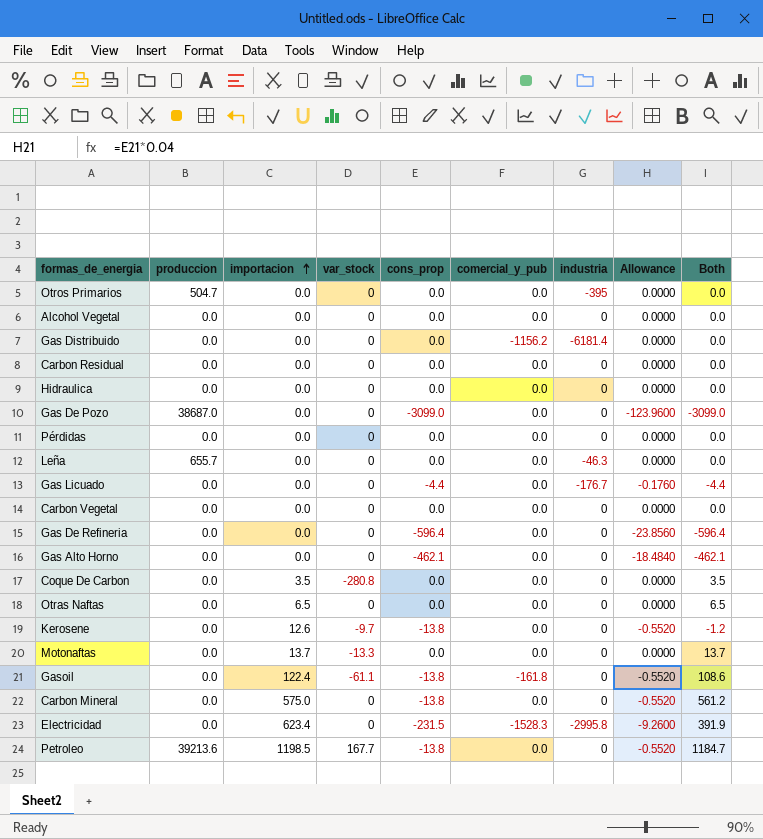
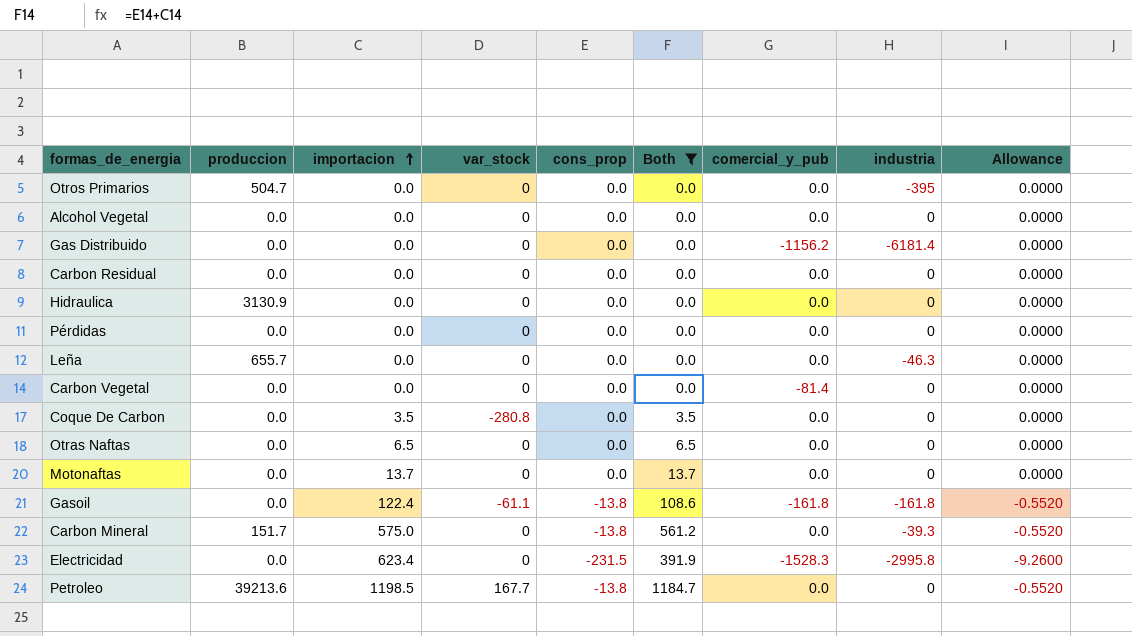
filter: none -> Both >= 0.0
column Both | position: 9 -> 6
Hidraulica | produccion: 0.0 -> 3130.9
Carbon Vegetal | comercial_y_pub: 0.0 -> -81.4
Motonaftas | var_stock: -13.3 -> 0
Gasoil | industria: 0 -> -161.8
Carbon Mineral | produccion: 0.0 -> 151.7
Carbon Mineral | industria: 0 -> -39.3

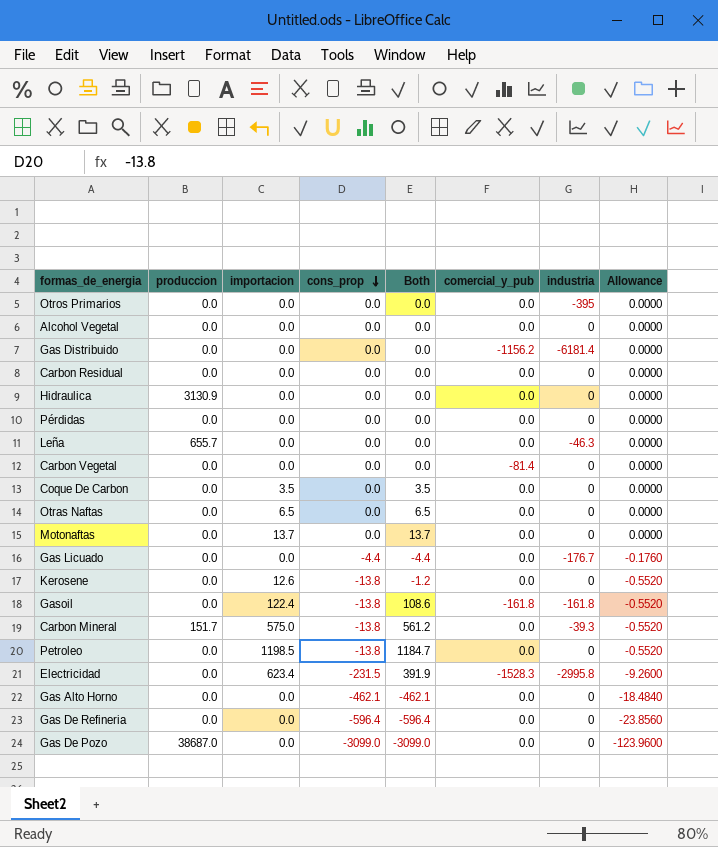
filter: Both >= 0.0 -> none
row order: importacion ascending -> cons_prop descending
column var_stock | position: 4 -> none
Otros Primarios | produccion: 504.7 -> 0.0
Petroleo | produccion: 39213.6 -> 0.0

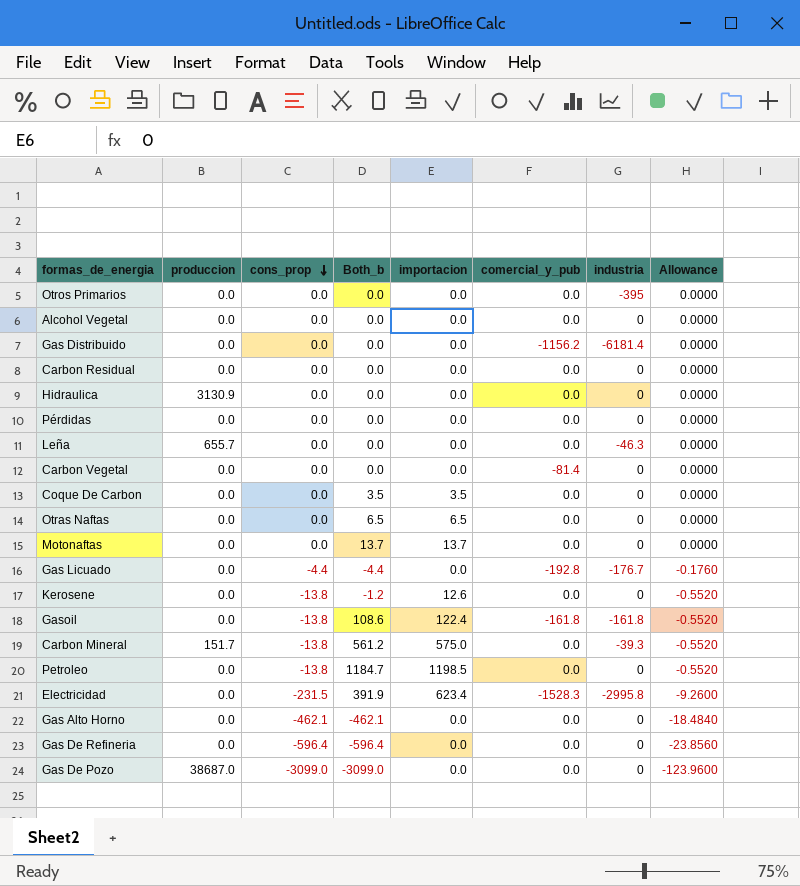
column name: Both -> Both_b
column importacion | position: 3 -> 5
Gas Licuado | comercial_y_pub: 0.0 -> -192.8

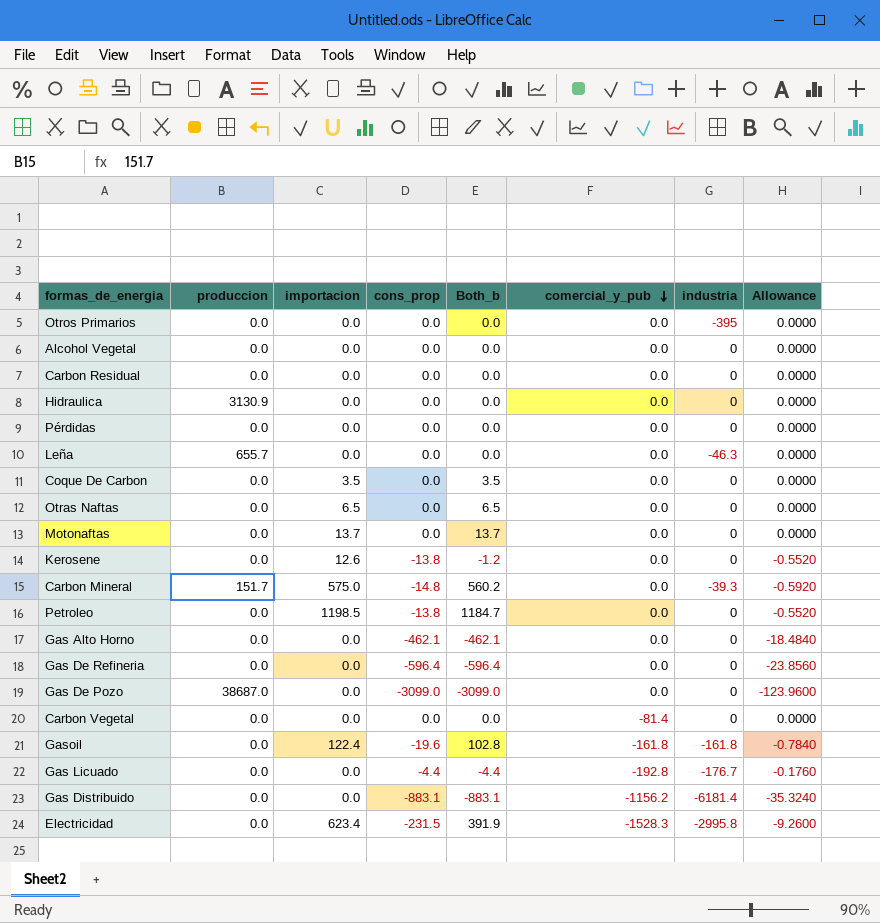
row order: cons_prop descending -> comercial_y_pub descending
column importacion | position: 5 -> 3
Carbon Mineral | cons_prop: -13.8 -> -14.8
Carbon Mineral | Both_b: 561.2 -> 560.2
Carbon Mineral | Allowance: -0.5520 -> -0.5920
Gasoil | cons_prop: -13.8 -> -19.6
Gasoil | Both_b: 108.6 -> 102.8
Gasoil | Allowance: -0.5520 -> -0.7840
Gas Distribuido | cons_prop: 0.0 -> -883.1
Gas Distribuido | Both_b: 0.0 -> -883.1
Gas Distribuido | Allowance: 0.0000 -> -35.3240

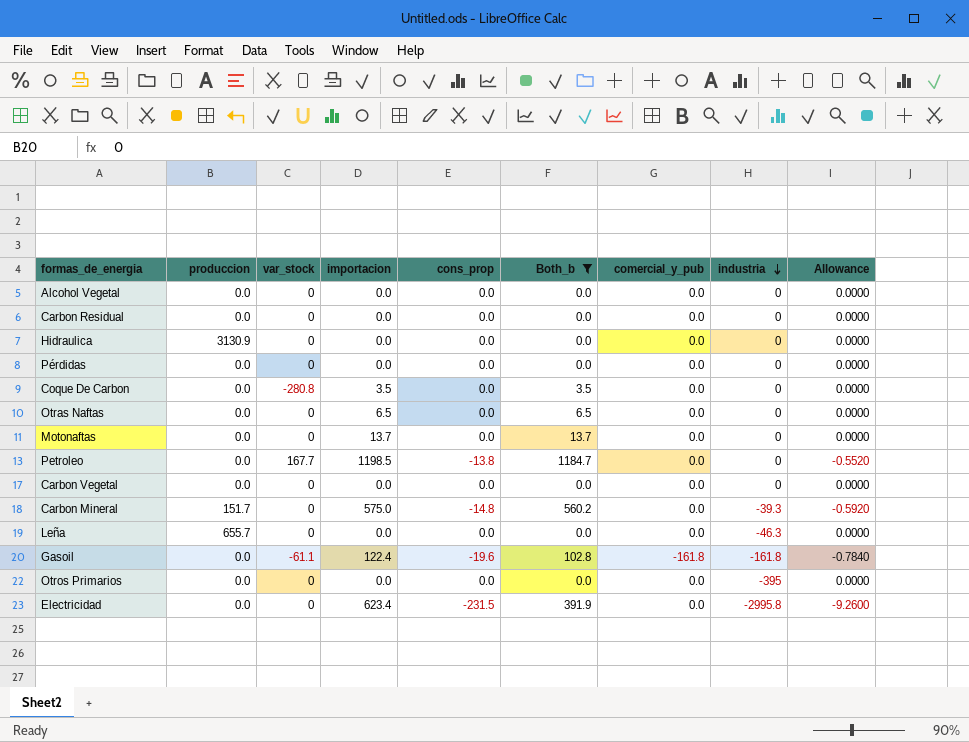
filter: none -> Both_b >= 0.0
row order: comercial_y_pub descending -> industria descending
column var_stock | position: none -> 3
Carbon Vegetal | comercial_y_pub: -81.4 -> 0.0
Electricidad | comercial_y_pub: -1528.3 -> 0.0

